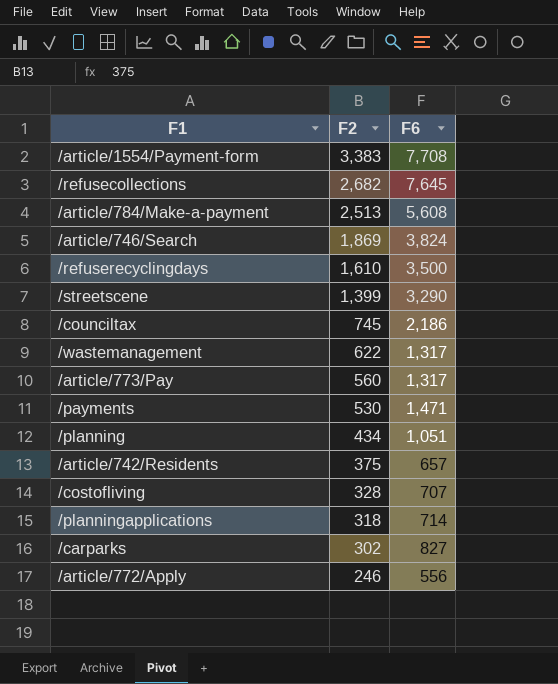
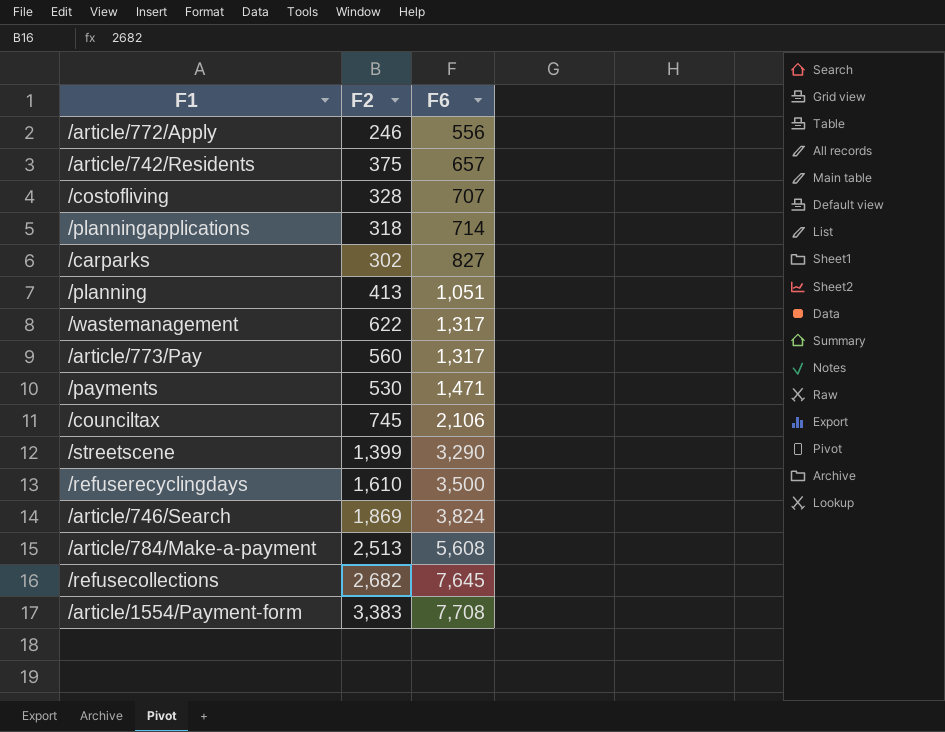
row order: F2 descending -> F6 ascending
/planning | F2: 434 -> 413
/counciltax | F6: 2,186 -> 2,106

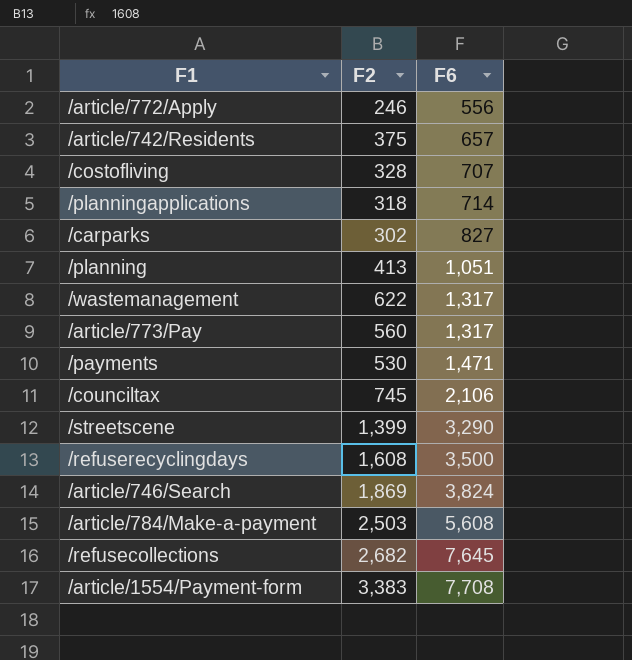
/refuserecyclingdays | F2: 1,610 -> 1,608
/article/784/Make-a-payment | F2: 2,513 -> 2,503

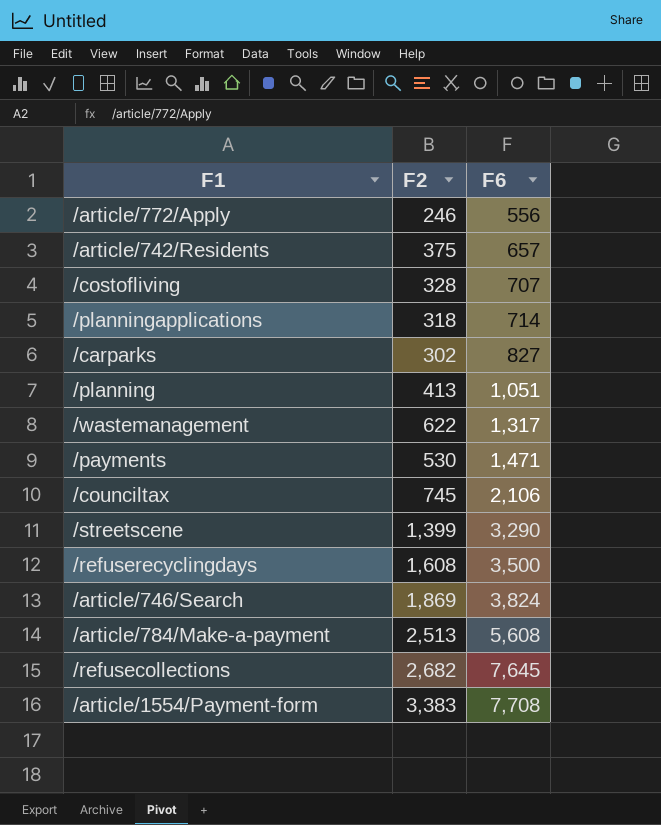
row /article/773/Pay: 560 | 1,317 -> none
/article/784/Make-a-payment | F2: 2,503 -> 2,513

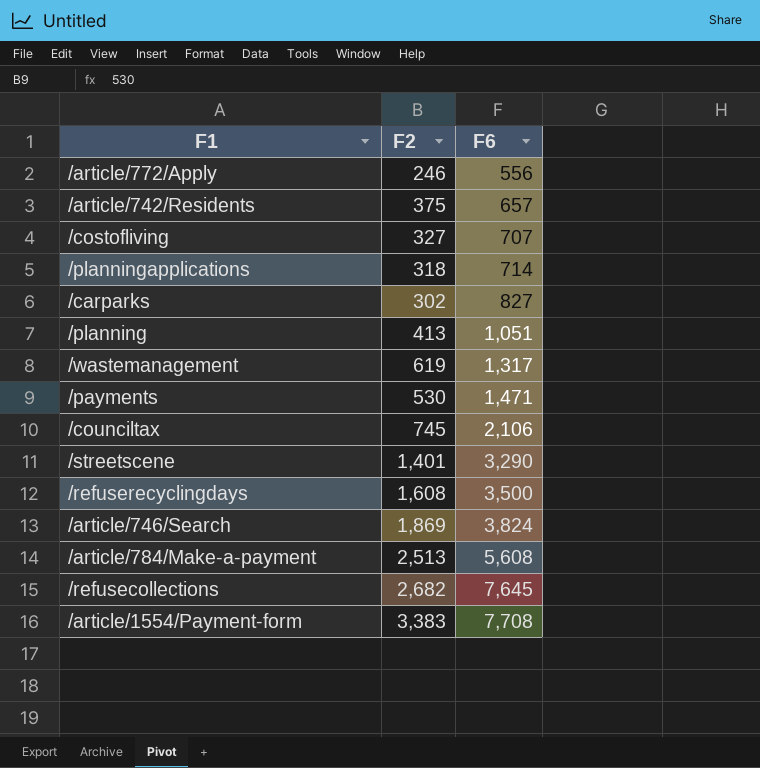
/costofliving | F2: 328 -> 327
/wastemanagement | F2: 622 -> 619
/streetscene | F2: 1,399 -> 1,401

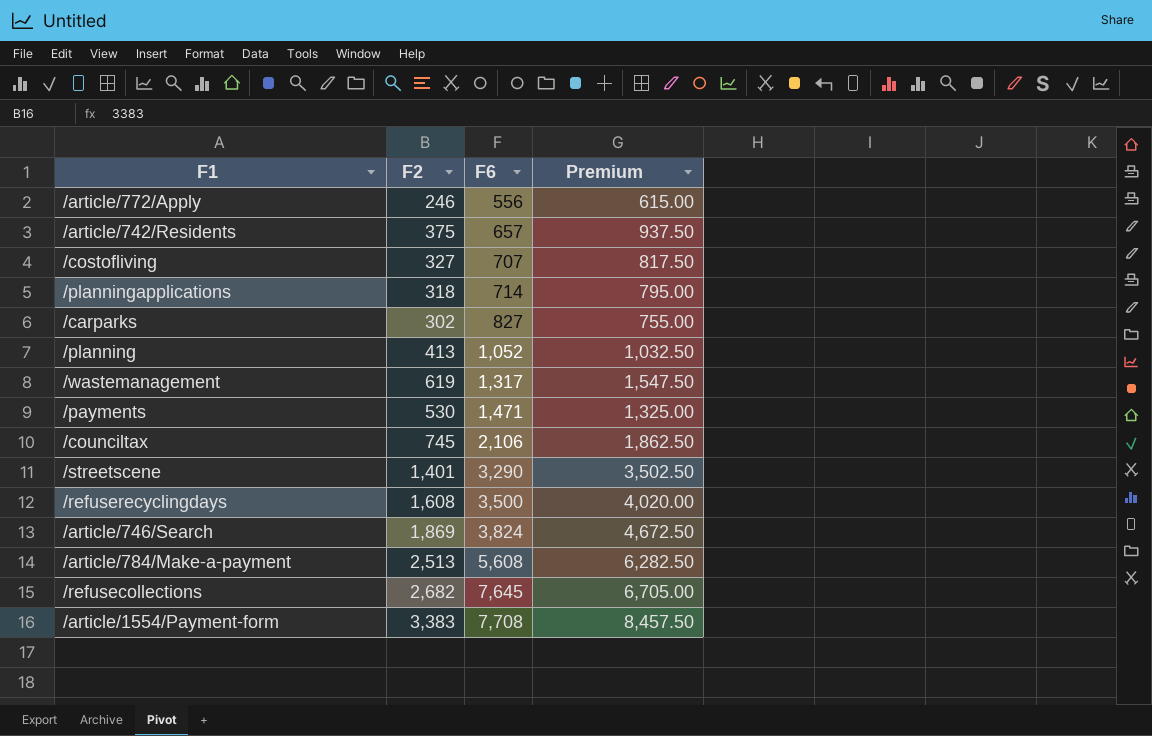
column Premium | formula: none -> [F2] * 2.5
/planning | F6: 1,051 -> 1,052

